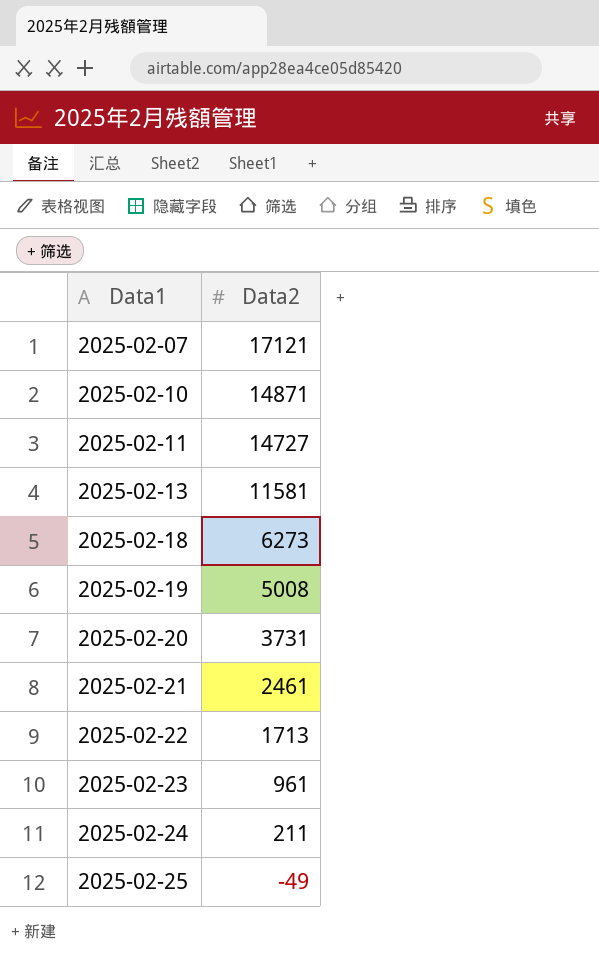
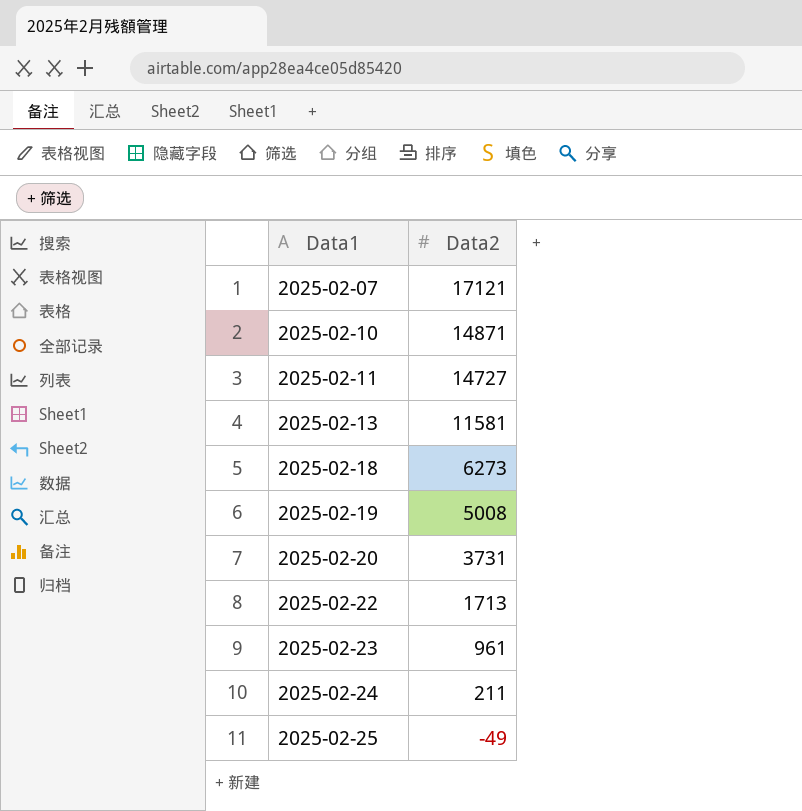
row 2025-02-21: 2461 -> none

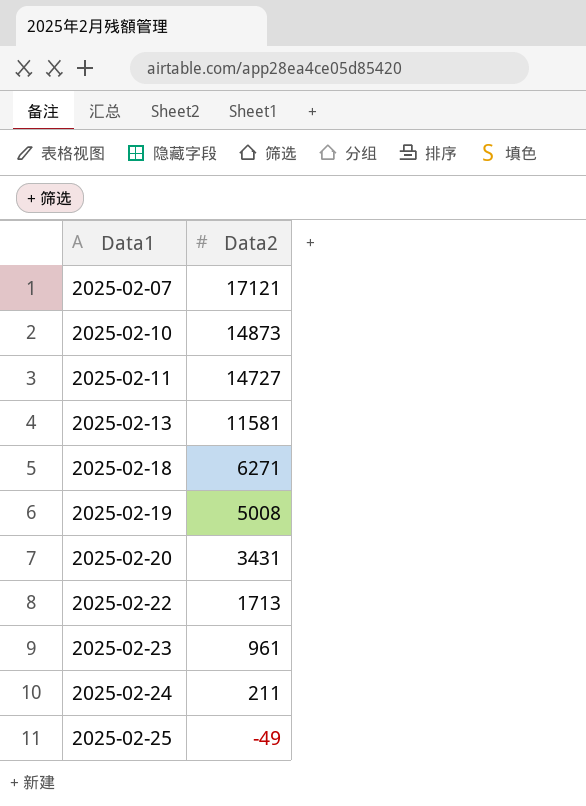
2025-02-10 | Data2: 14871 -> 14873
2025-02-18 | Data2: 6273 -> 6271
2025-02-20 | Data2: 3731 -> 3431

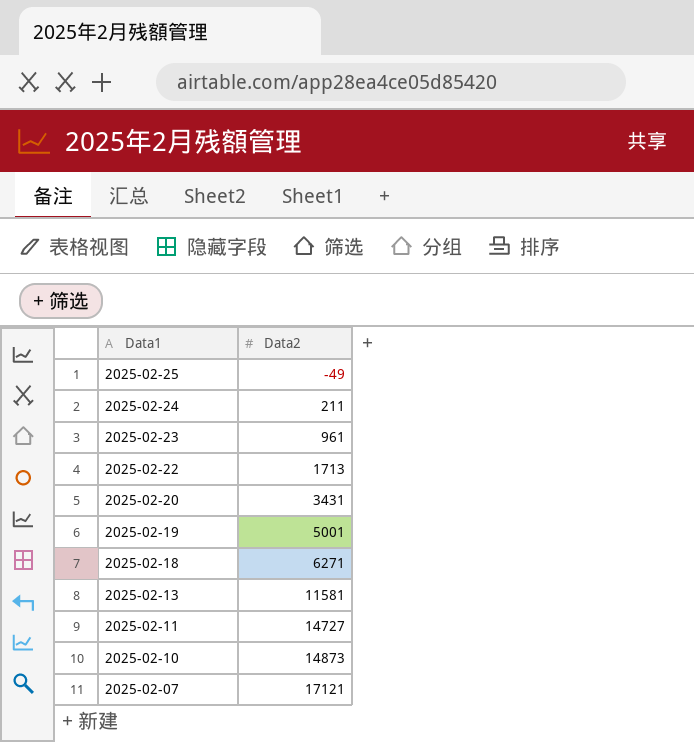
row order: Data1 ascending -> Data1 descending
2025-02-19 | Data2: 5008 -> 5001

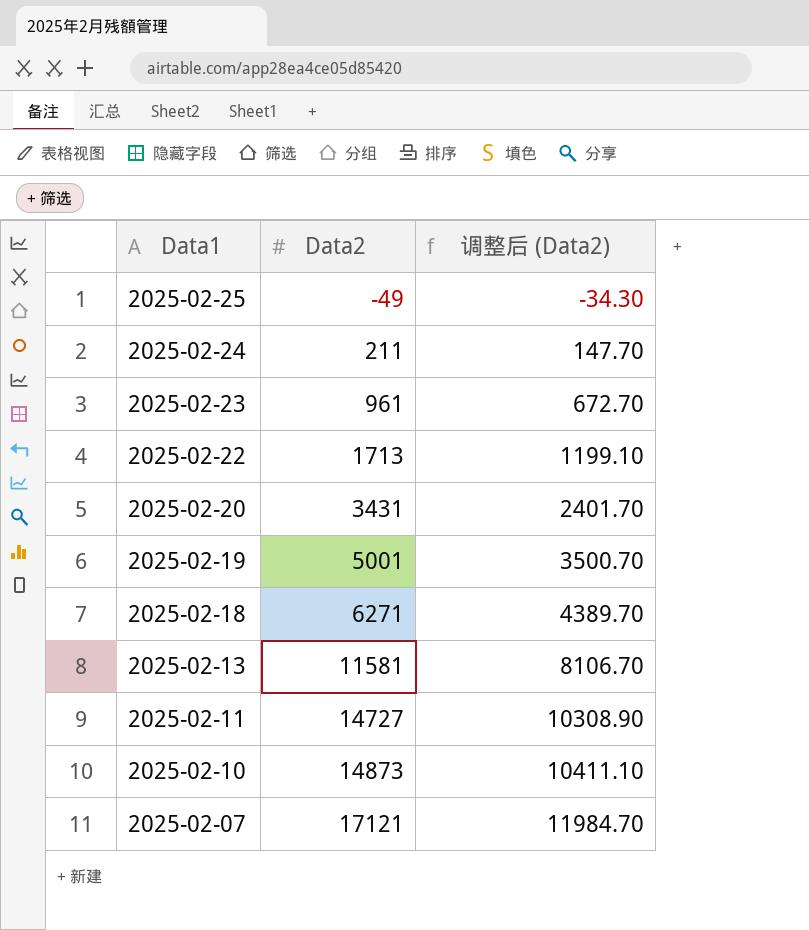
column 调整后 (Data2) | formula: none -> [Data2] * 0.7

